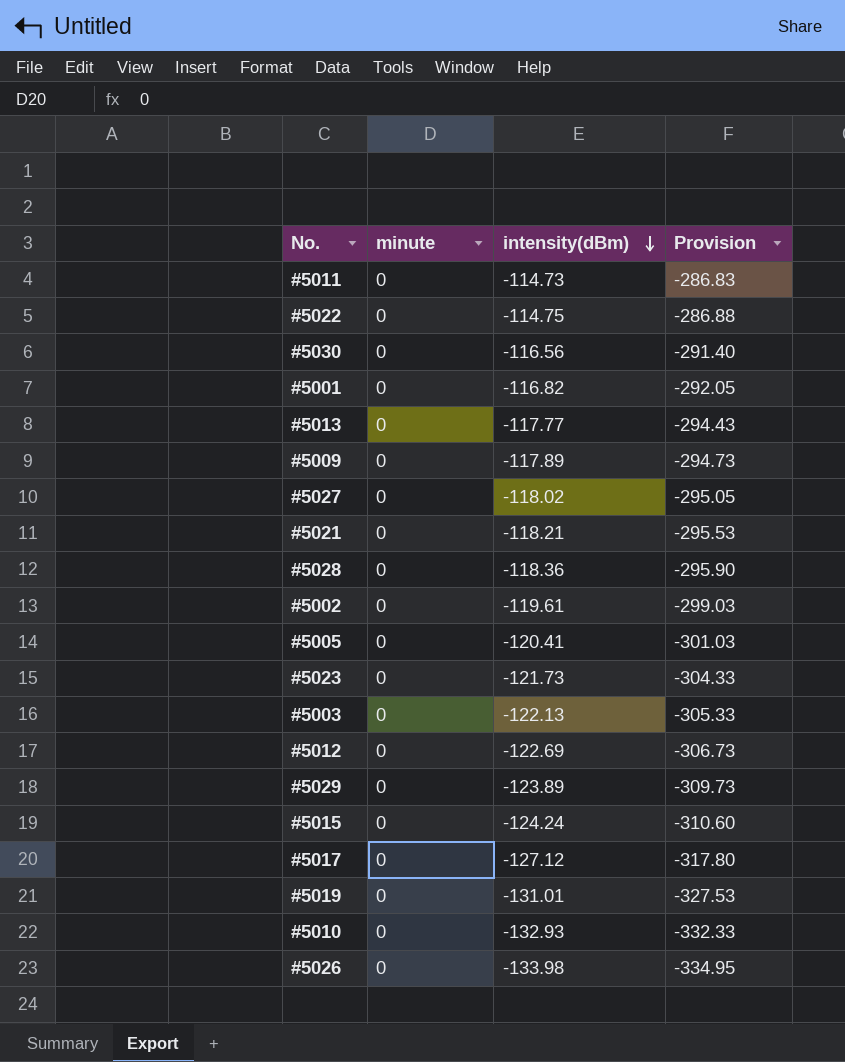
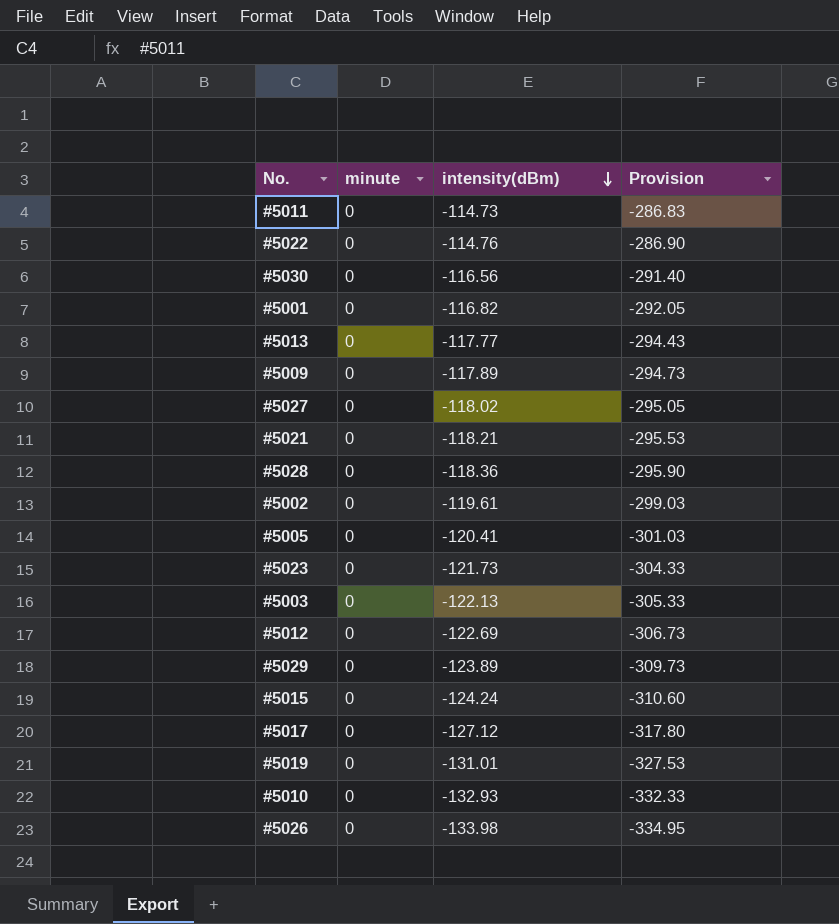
#5022 | intensity(dBm): -114.75 -> -114.76
#5022 | Provision: -286.88 -> -286.90

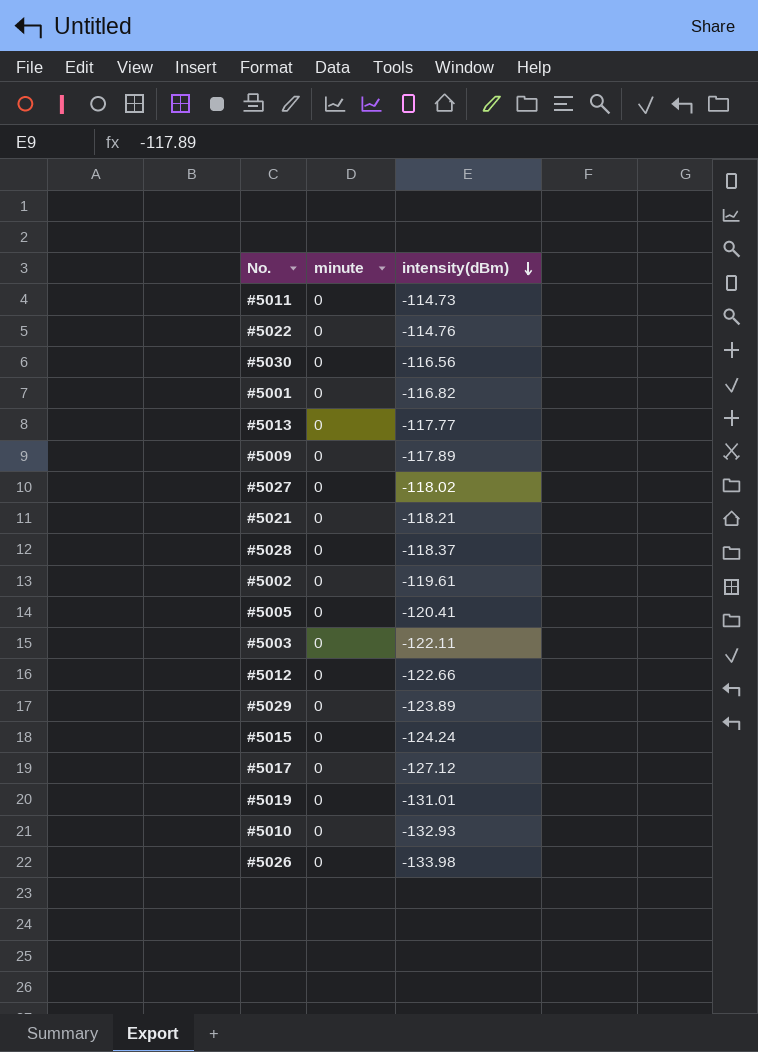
column Provision | formula: [intensity(dBm)] * 2.5 -> none
row #5023: 0 | -121.73 | -304.33 -> none
#5028 | intensity(dBm): -118.36 -> -118.37
#5003 | intensity(dBm): -122.13 -> -122.11
#5012 | intensity(dBm): -122.69 -> -122.66

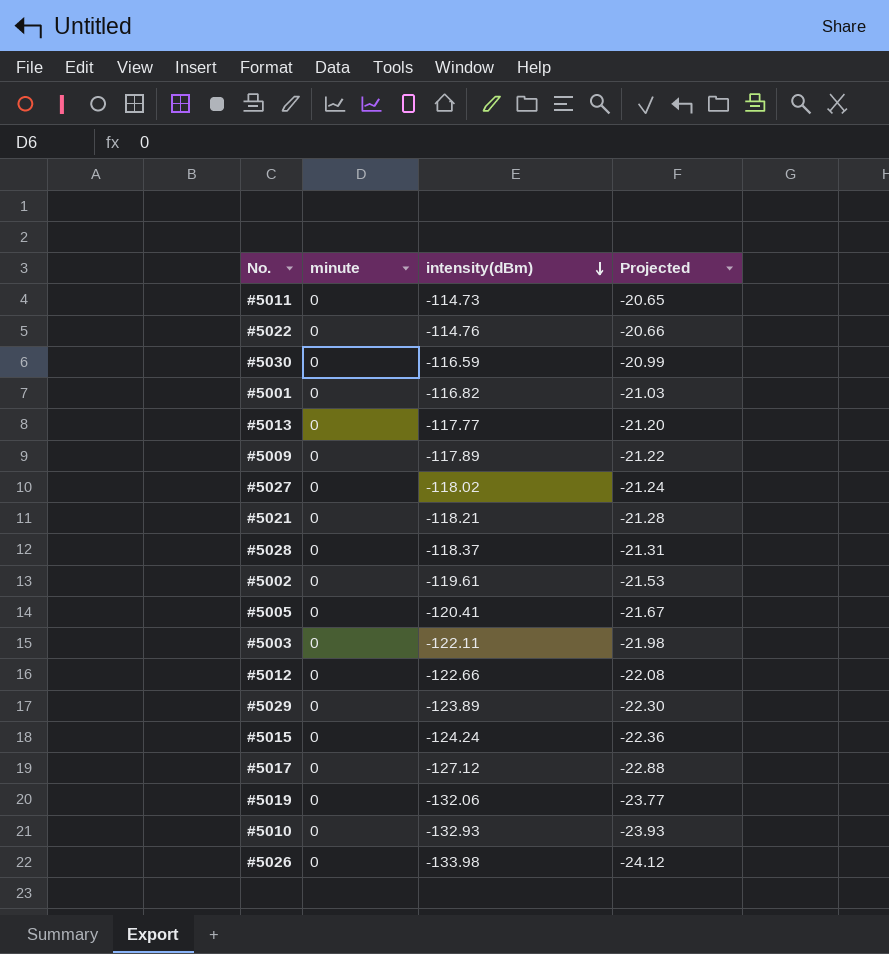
column Projected | formula: none -> [intensity(dBm)] * 0.18
#5030 | intensity(dBm): -116.56 -> -116.59
#5019 | intensity(dBm): -131.01 -> -132.06

